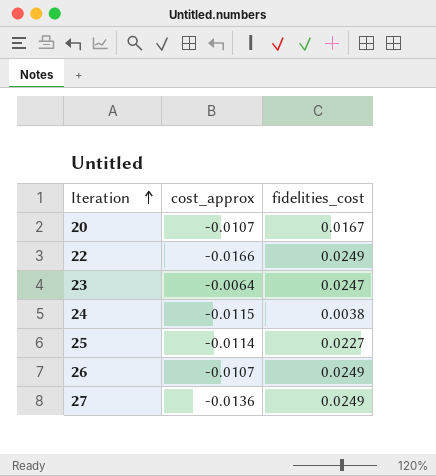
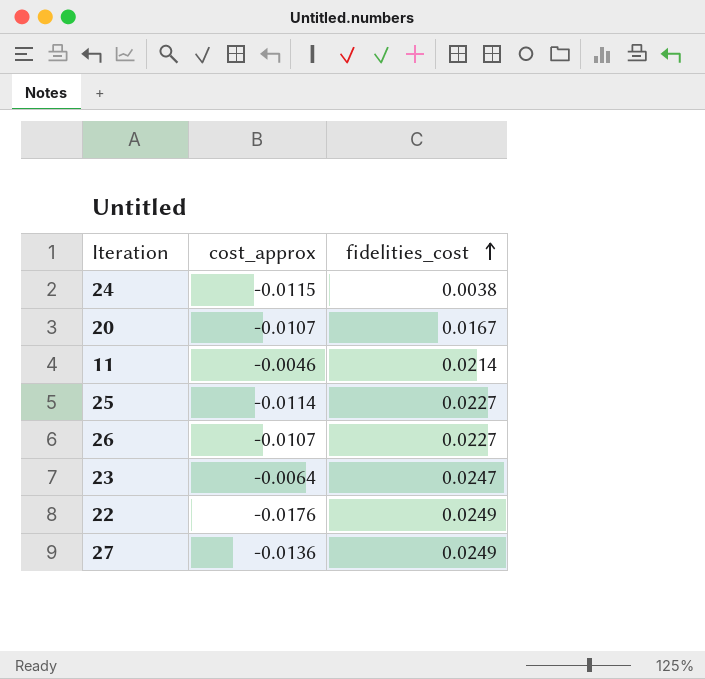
row order: Iteration ascending -> fidelities_cost ascending
row 11: none -> -0.0046 | 0.0214
26 | fidelities_cost: 0.0249 -> 0.0227
22 | cost_approx: -0.0166 -> -0.0176

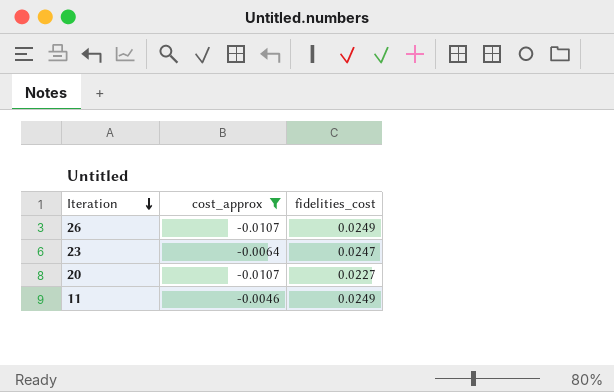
filter: none -> cost_approx >= -0.0107
row order: fidelities_cost ascending -> Iteration descending
26 | fidelities_cost: 0.0227 -> 0.0249
20 | fidelities_cost: 0.0167 -> 0.0227
11 | fidelities_cost: 0.0214 -> 0.0249

